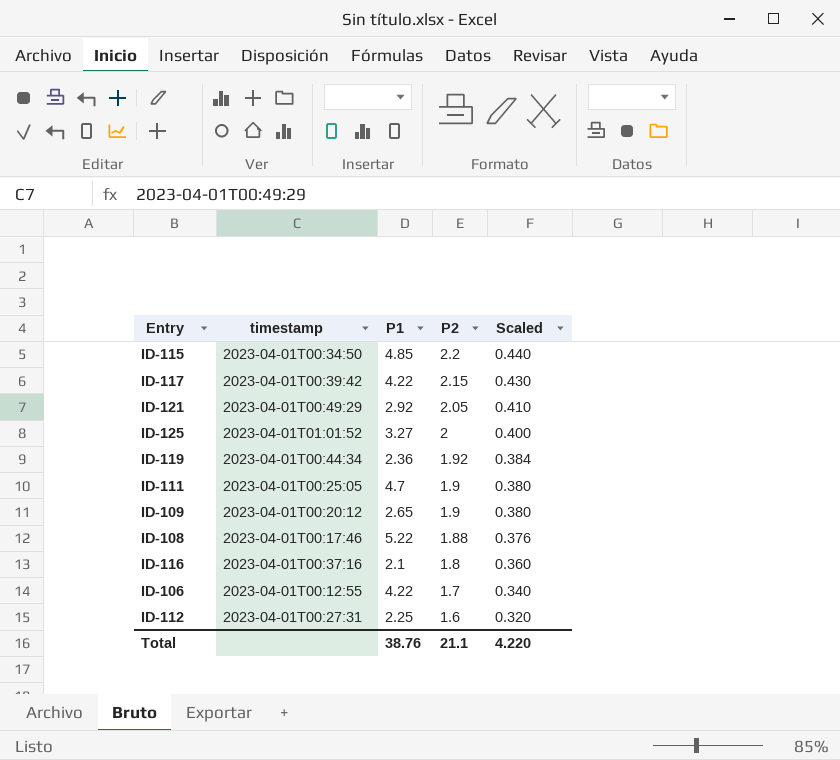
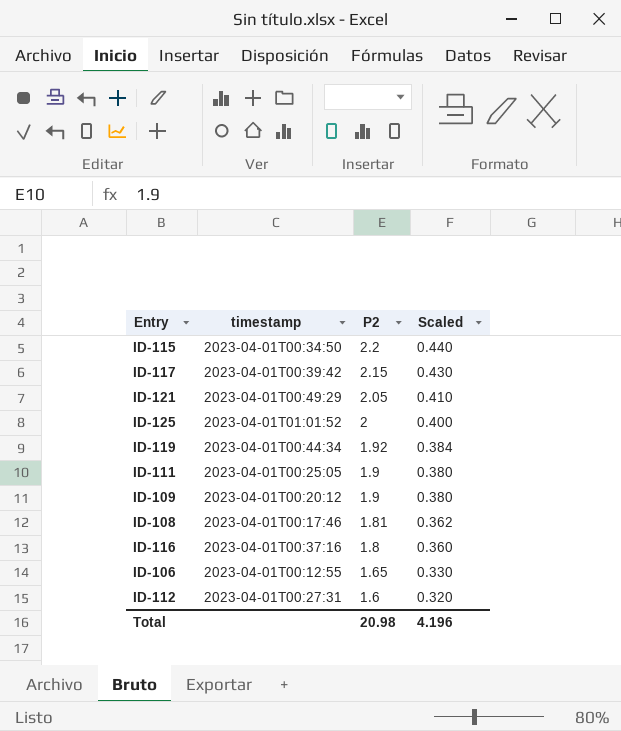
column P1 | position: 3 -> none
ID-108 | P2: 1.88 -> 1.81
ID-108 | Scaled: 0.376 -> 0.362
ID-106 | P2: 1.7 -> 1.65
ID-106 | Scaled: 0.340 -> 0.330
Total | P2: 21.1 -> 20.98
Total | Scaled: 4.220 -> 4.196

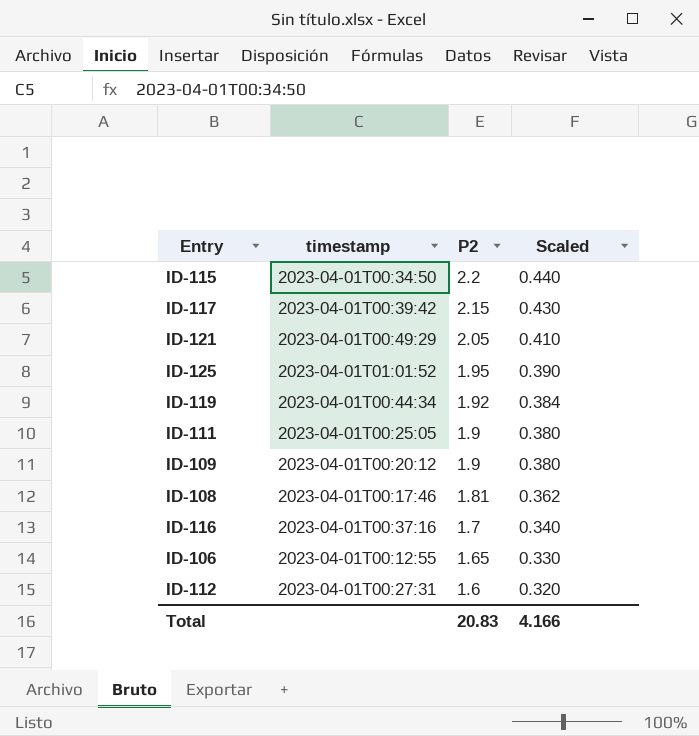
ID-125 | P2: 2 -> 1.95
ID-125 | Scaled: 0.400 -> 0.390
ID-116 | P2: 1.8 -> 1.7
ID-116 | Scaled: 0.360 -> 0.340
Total | P2: 20.98 -> 20.83
Total | Scaled: 4.196 -> 4.166

